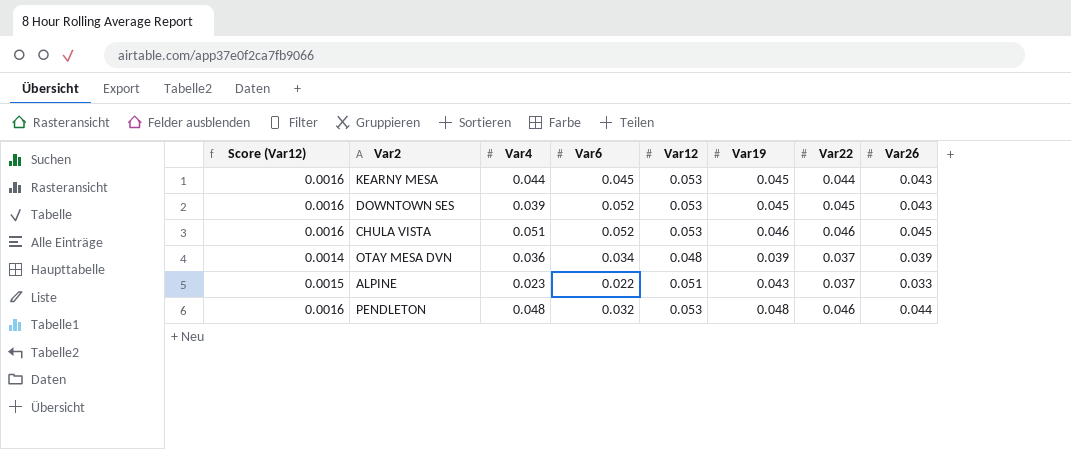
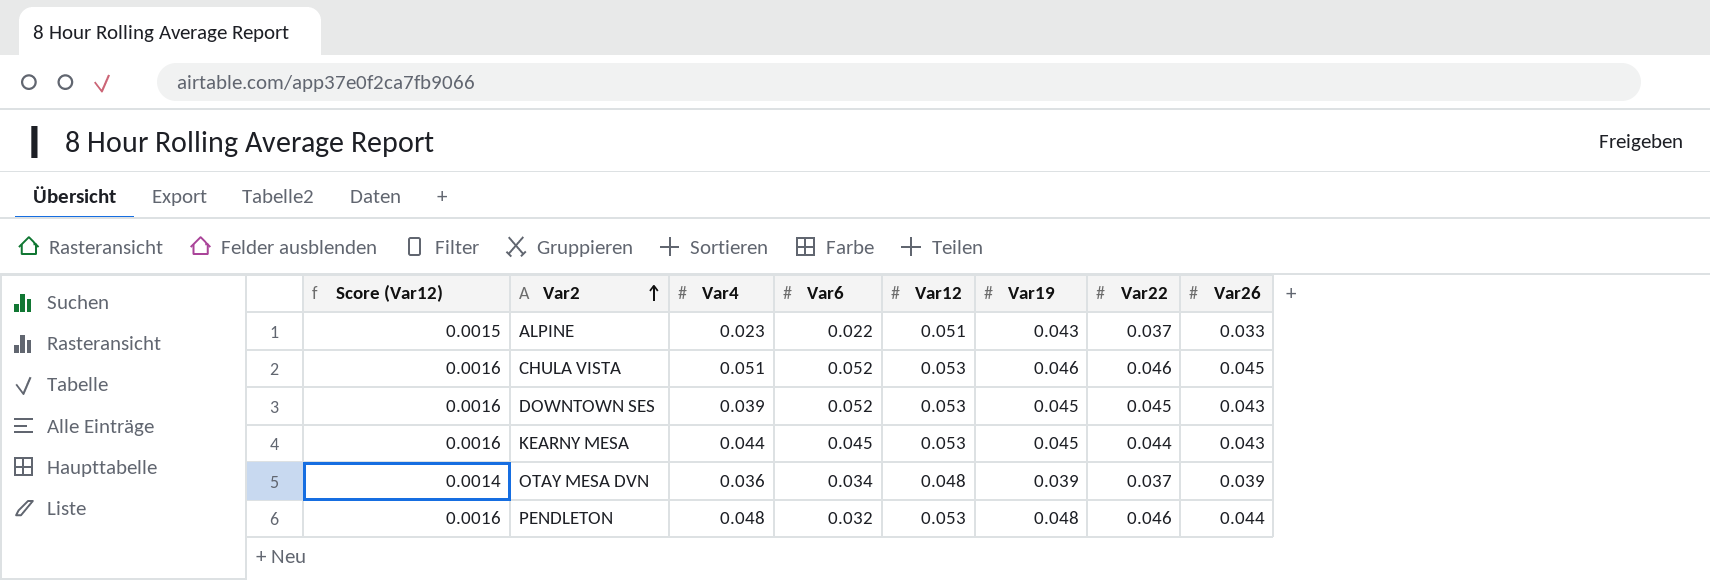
row order: none -> Var2 ascending

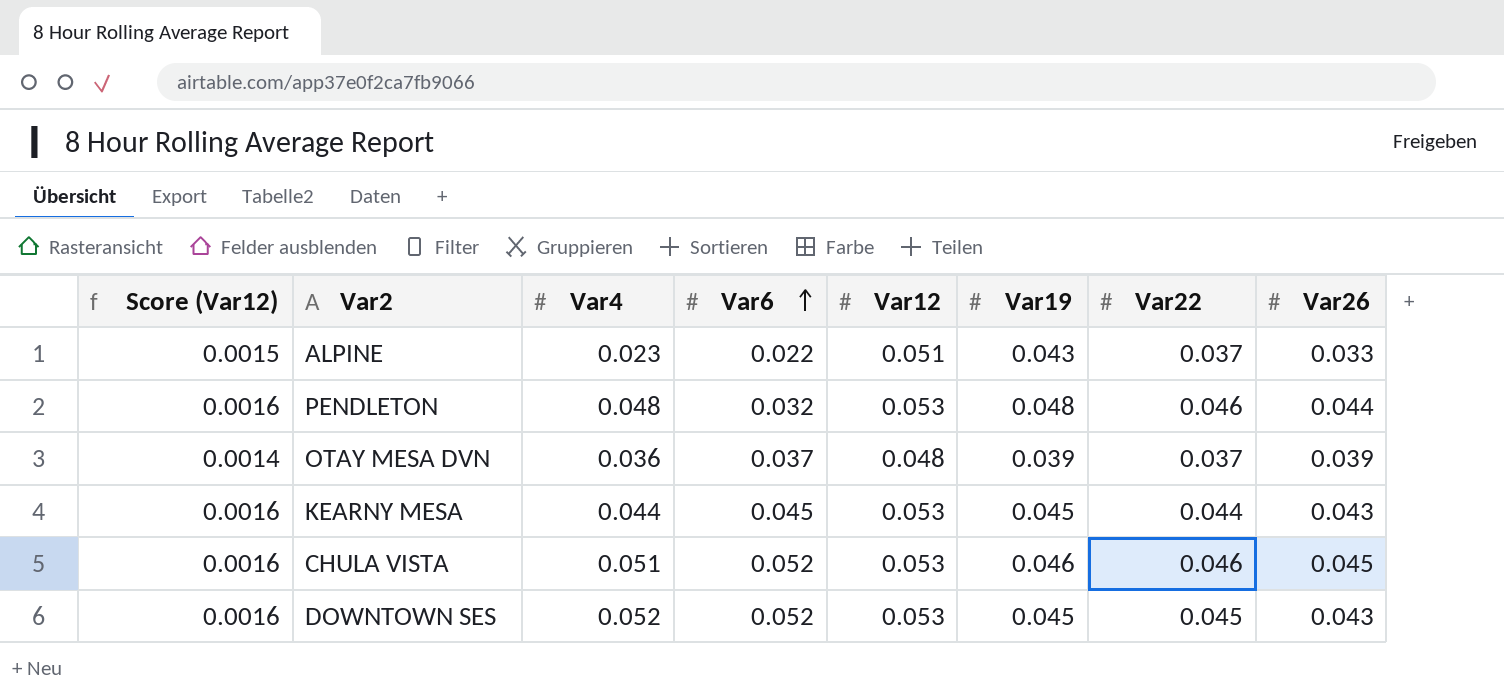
row order: Var2 ascending -> Var6 ascending
OTAY MESA DVN | Var6: 0.034 -> 0.037
DOWNTOWN SES | Var4: 0.039 -> 0.052

